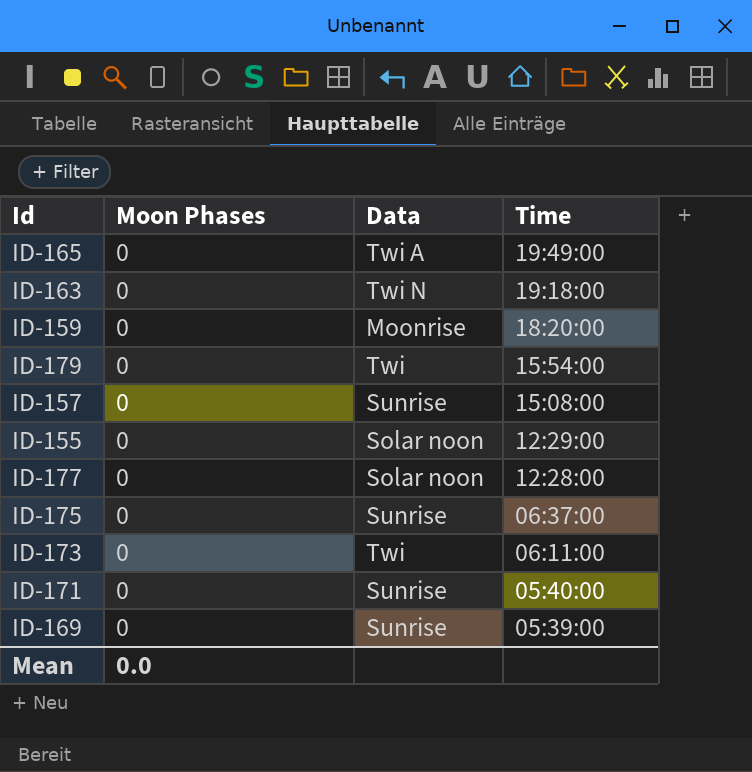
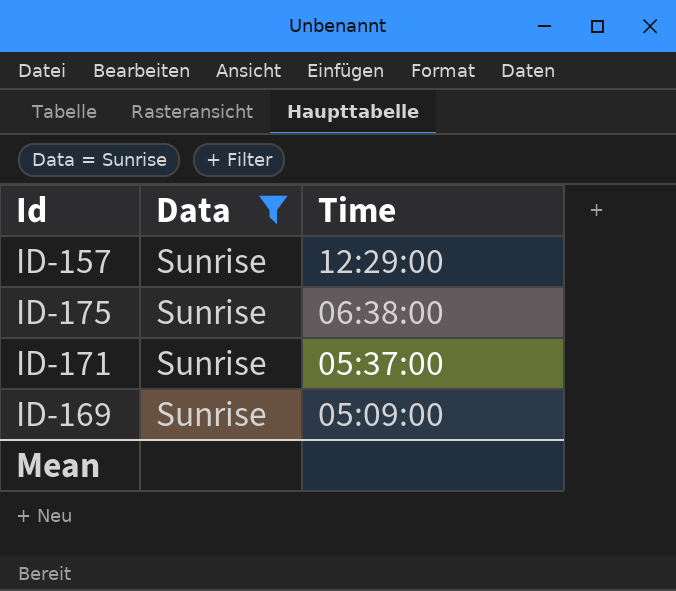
filter: none -> Data = Sunrise
column Moon Phases | position: 2 -> none
ID-157 | Time: 15:08:00 -> 12:29:00
ID-175 | Time: 06:37:00 -> 06:38:00
ID-171 | Time: 05:40:00 -> 05:37:00
ID-169 | Time: 05:39:00 -> 05:09:00

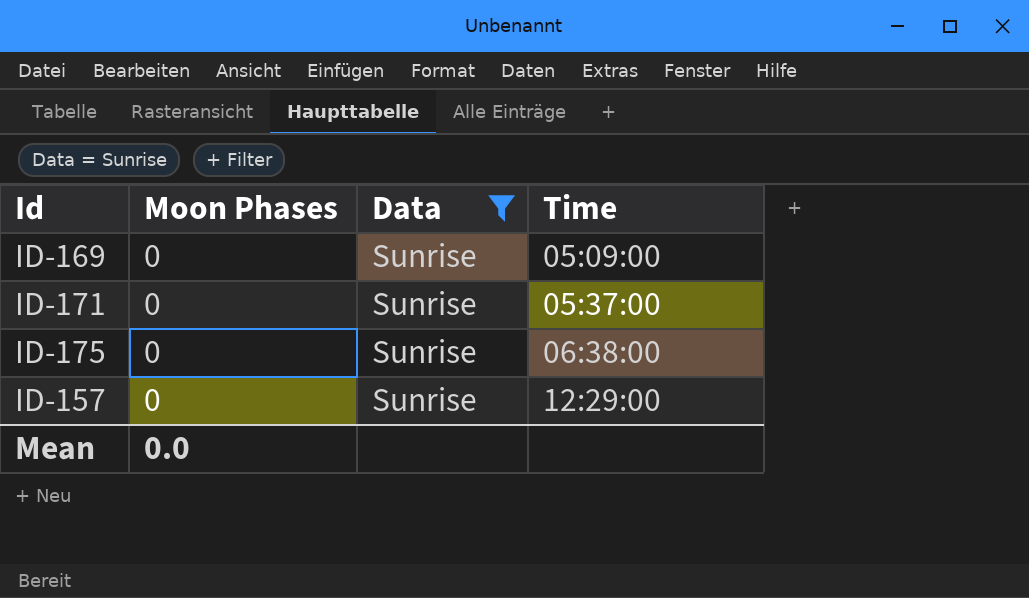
row order: Time descending -> Time ascending
column Moon Phases | position: none -> 2

